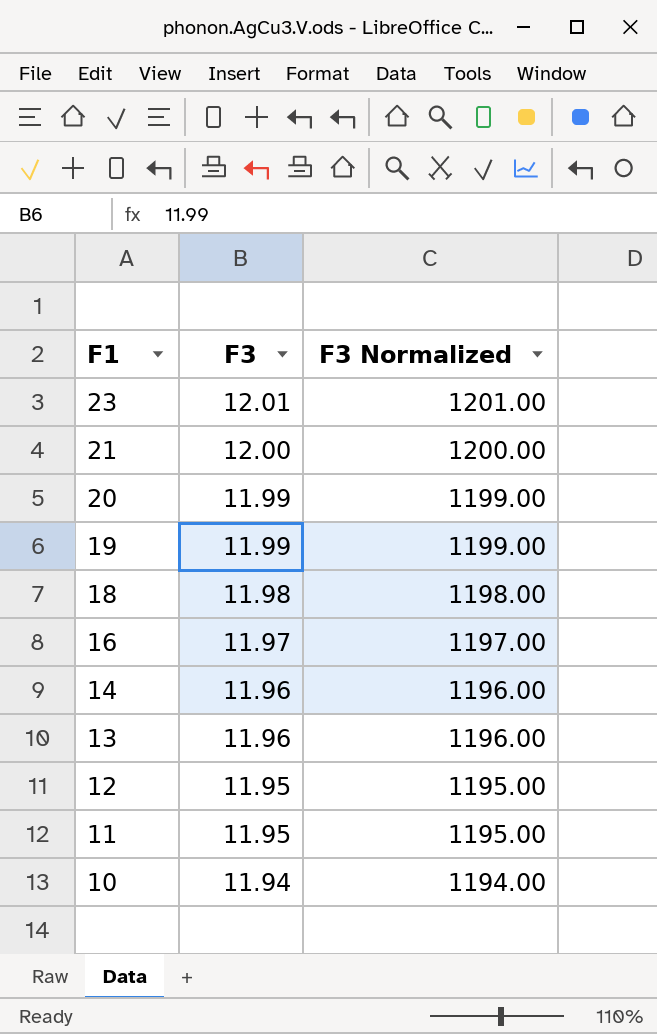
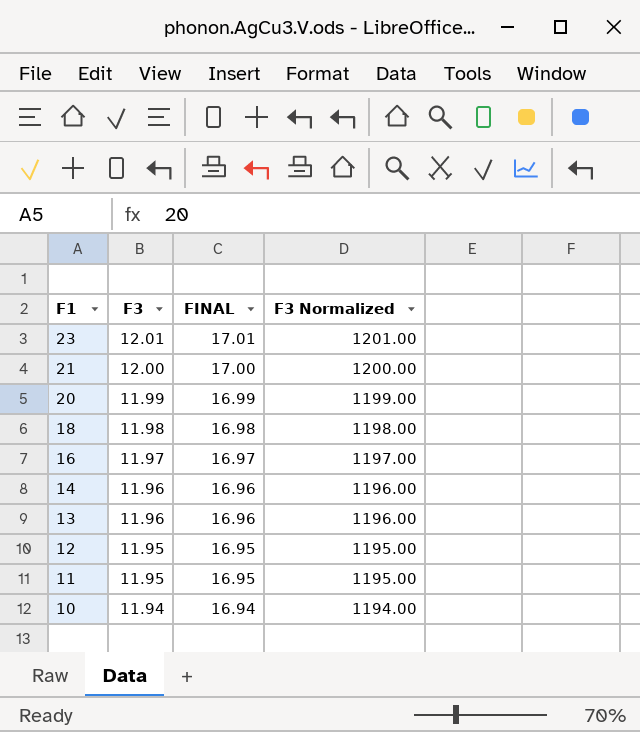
column FINAL | formula: none -> [F3] + 5
row 19: 11.99 | 1199.00 -> none

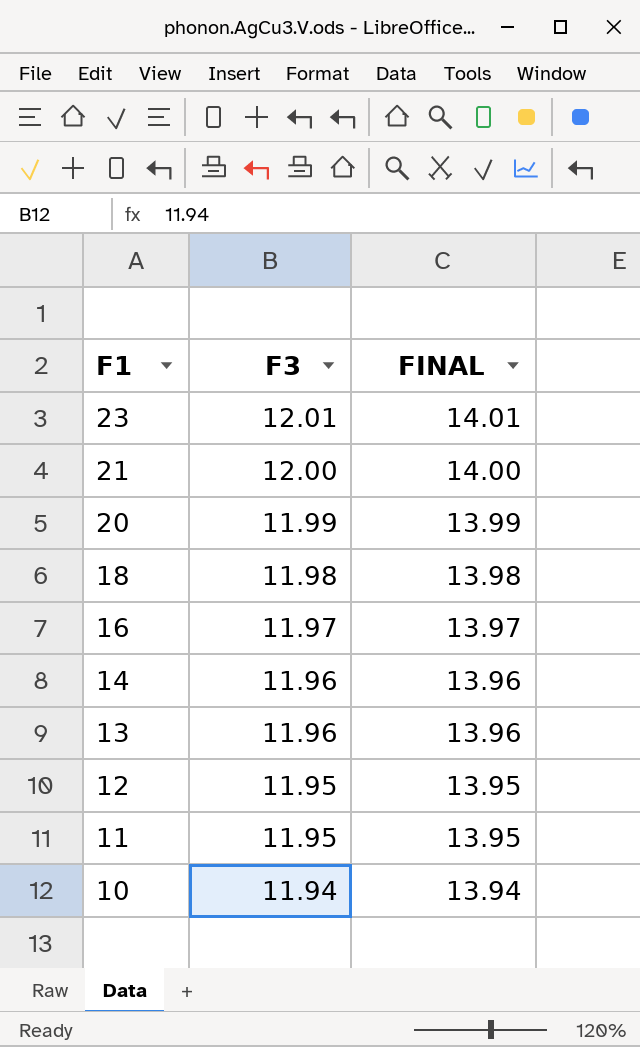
column F3 Normalized | formula: [F3] * 100 -> none
column FINAL | formula: [F3] + 5 -> [F3] + 2

